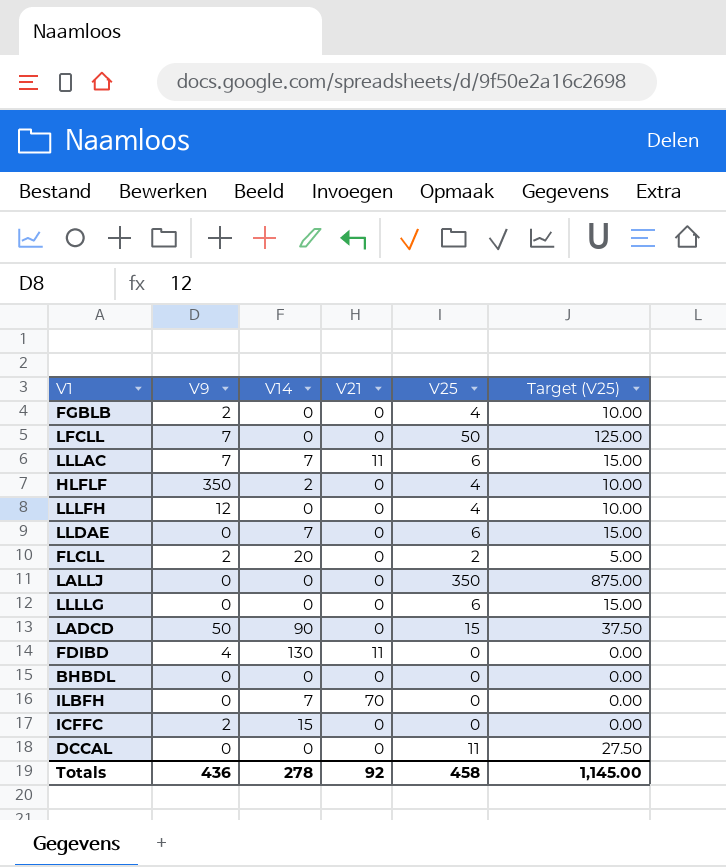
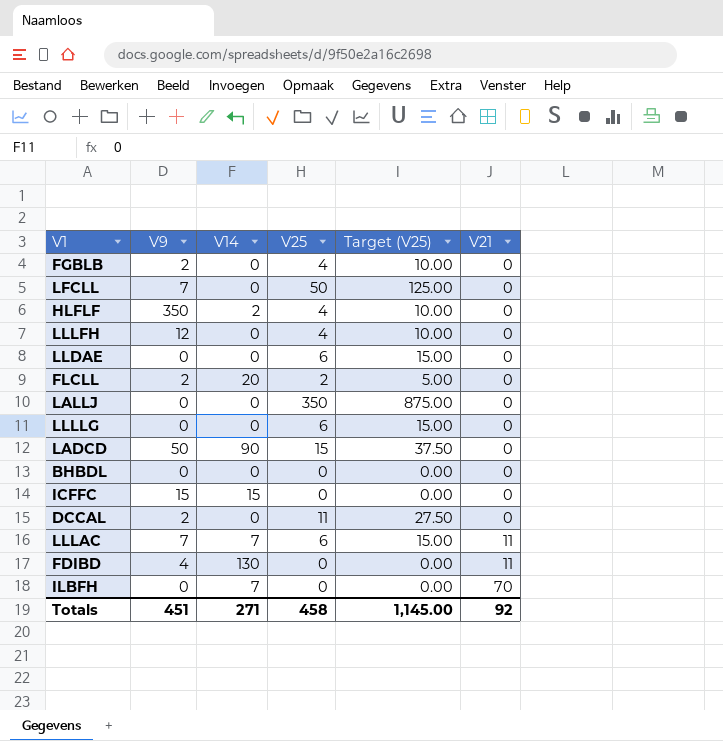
row order: none -> V21 ascending
column V21 | position: 4 -> 6
LLDAE | V14: 7 -> 0
ICFFC | V9: 2 -> 15
DCCAL | V9: 0 -> 2
Totals | V9: 436 -> 451
Totals | V14: 278 -> 271

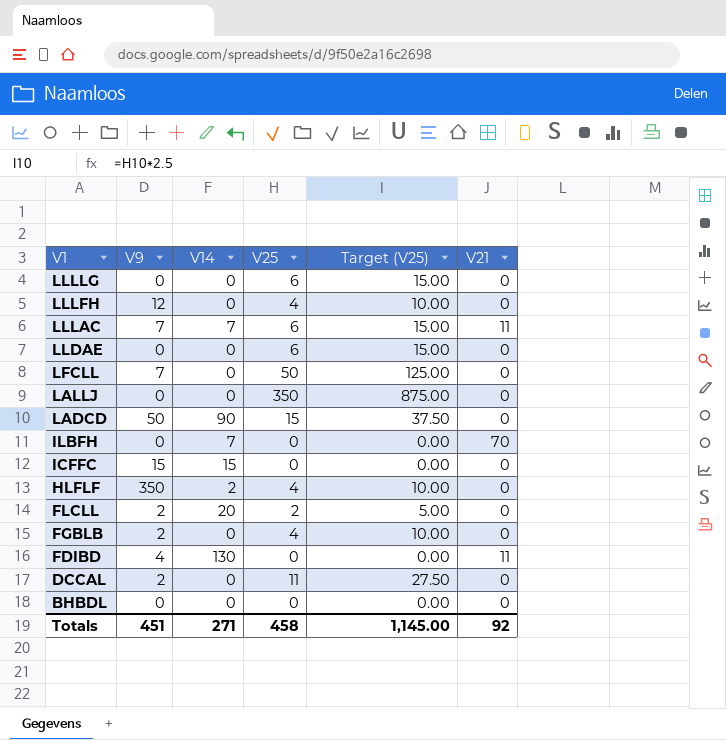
row order: V21 ascending -> V1 descending

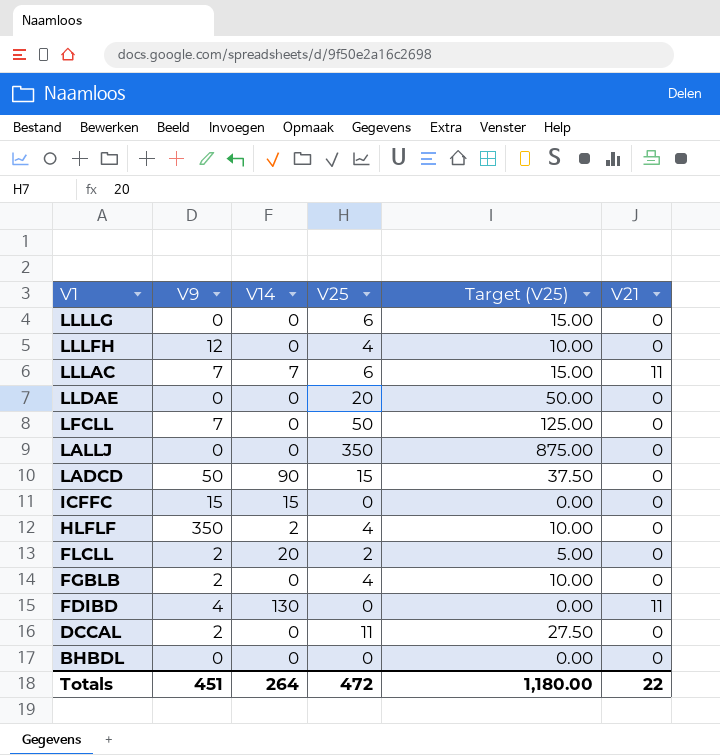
row ILBFH: 0 | 7 | 0 | 0.00 | 70 -> none
LLDAE | V25: 6 -> 20
LLDAE | Target (V25): 15.00 -> 50.00
Totals | V14: 271 -> 264
Totals | V25: 458 -> 472
Totals | Target (V25): 1,145.00 -> 1,180.00
Totals | V21: 92 -> 22

